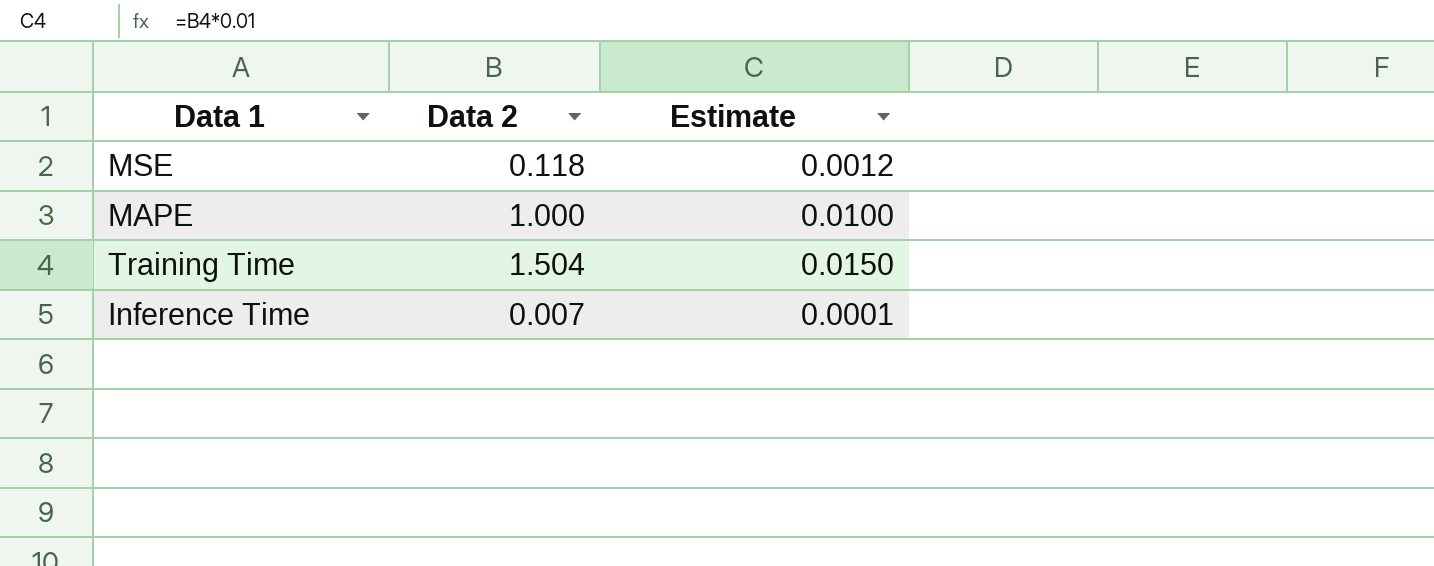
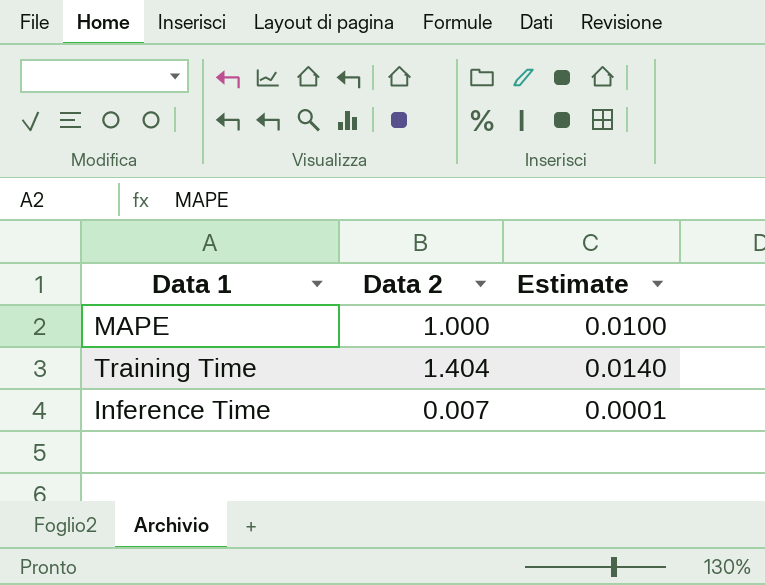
row MSE: 0.118 | 0.0012 -> none
Training Time | Data 2: 1.504 -> 1.404
Training Time | Estimate: 0.0150 -> 0.0140

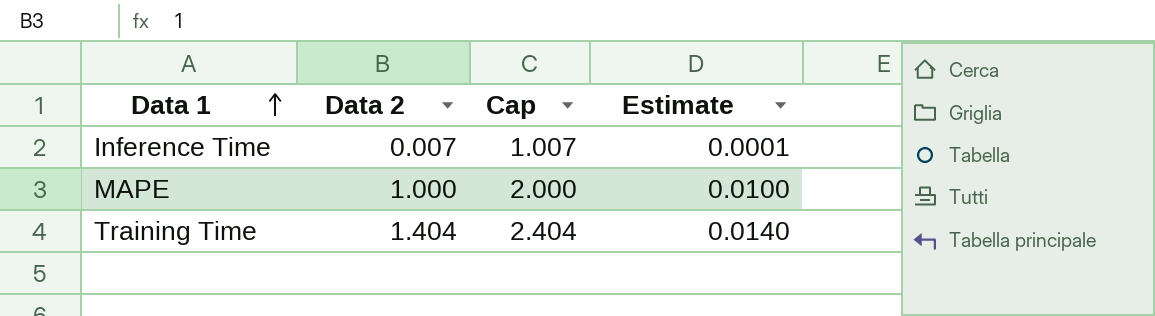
row order: none -> Data 1 ascending
column Cap | formula: none -> [Data 2] + 1

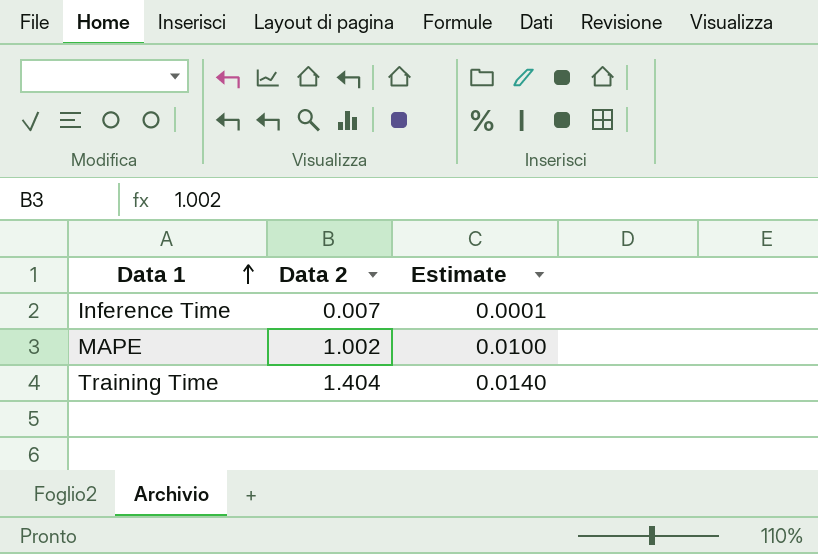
column Cap | formula: [Data 2] + 1 -> none
MAPE | Data 2: 1.000 -> 1.002

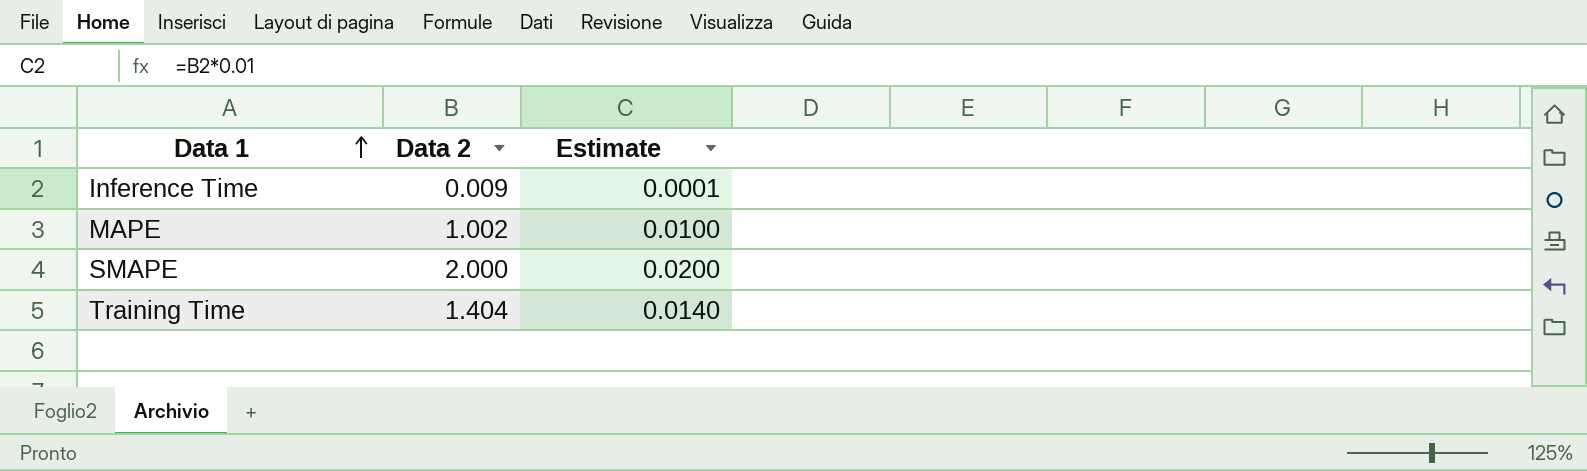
Inference Time | Data 2: 0.007 -> 0.009
row SMAPE: none -> 2.000 | 0.0200

